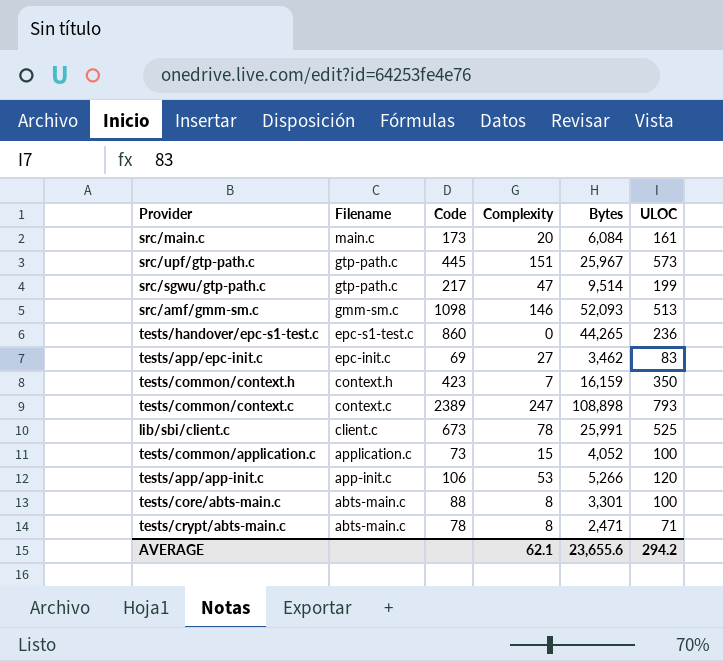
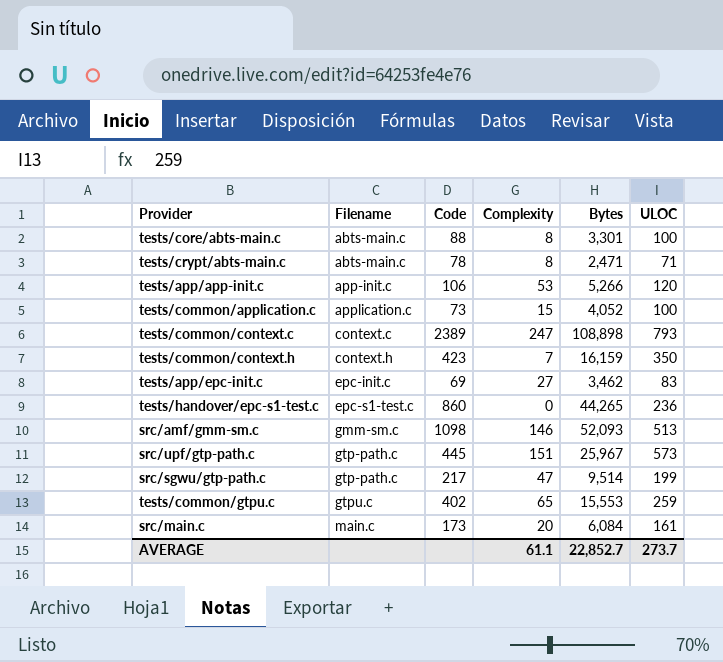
row order: Filename descending -> Filename ascending
row lib/sbi/client.c: client.c | 673 | 78 | 25,991 | 525 -> none
row tests/common/gtpu.c: none -> gtpu.c | 402 | 65 | 15,553 | 259
AVERAGE | Complexity: 62.1 -> 61.1
AVERAGE | Bytes: 23,655.6 -> 22,852.7
AVERAGE | ULOC: 294.2 -> 273.7

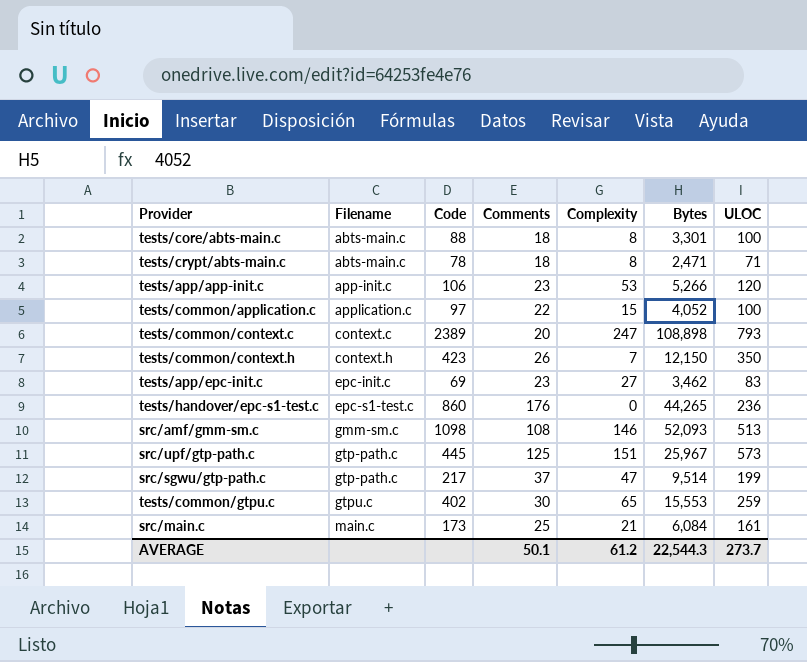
column Comments | position: none -> 4
tests/common/application.c | Code: 73 -> 97
tests/common/context.h | Bytes: 16,159 -> 12,150
src/main.c | Complexity: 20 -> 21
AVERAGE | Complexity: 61.1 -> 61.2
AVERAGE | Bytes: 22,852.7 -> 22,544.3

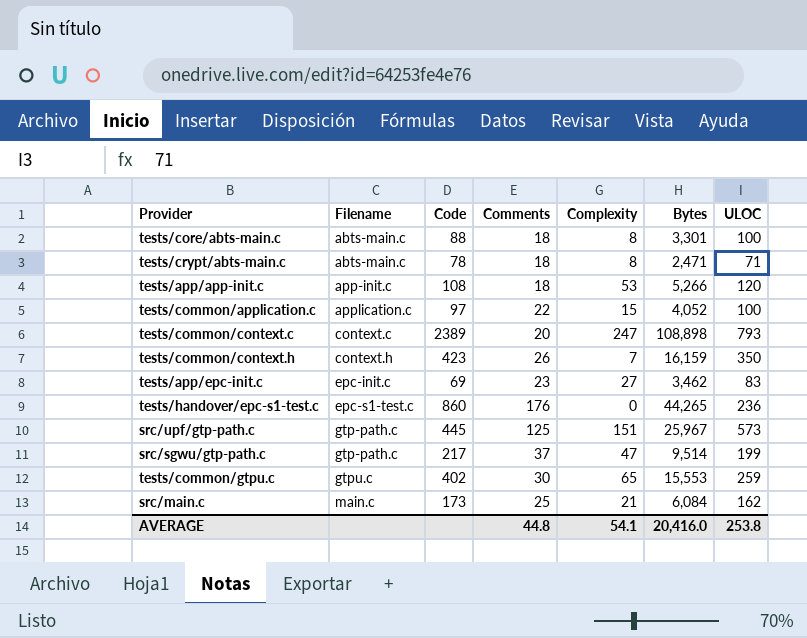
row src/amf/gmm-sm.c: gmm-sm.c | 1098 | 108 | 146 | 52,093 | 513 -> none
tests/app/app-init.c | Code: 106 -> 108
tests/app/app-init.c | Comments: 23 -> 18
tests/common/context.h | Bytes: 12,150 -> 16,159
src/main.c | ULOC: 161 -> 162
AVERAGE | Comments: 50.1 -> 44.8
AVERAGE | Complexity: 61.2 -> 54.1
AVERAGE | Bytes: 22,544.3 -> 20,416.0
AVERAGE | ULOC: 273.7 -> 253.8

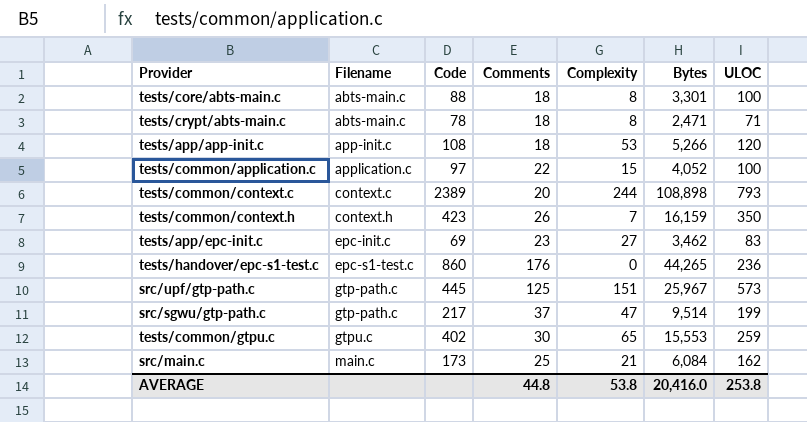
tests/common/context.c | Complexity: 247 -> 244
AVERAGE | Complexity: 54.1 -> 53.8

